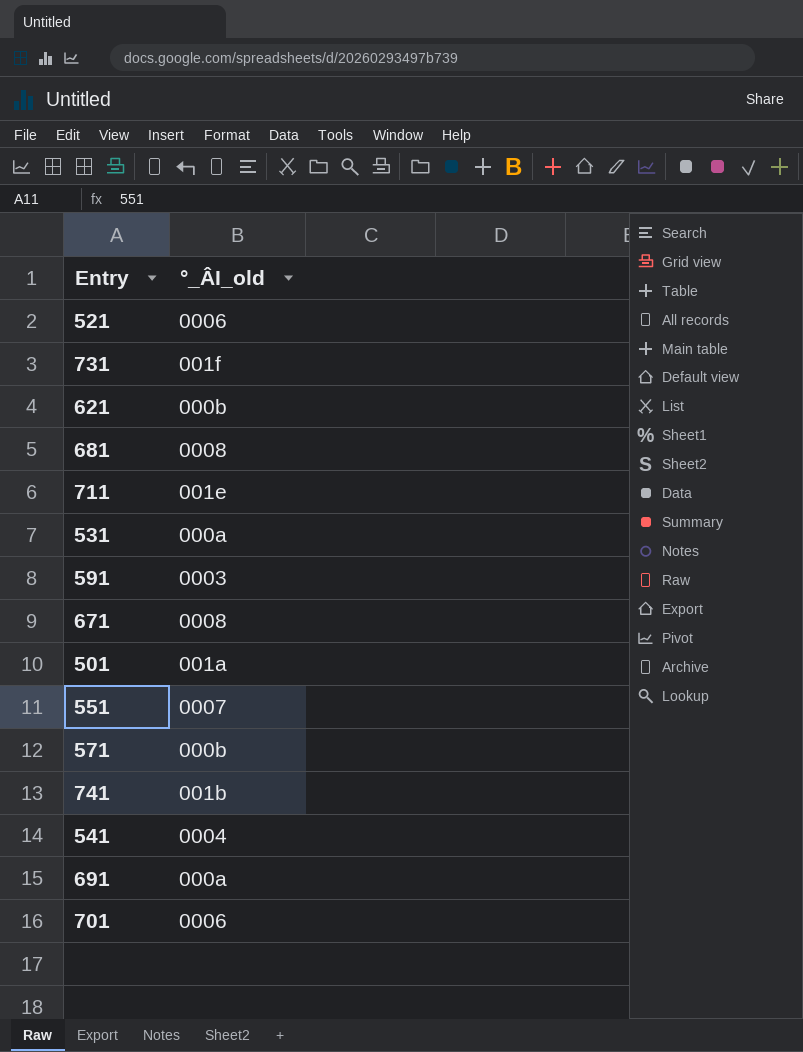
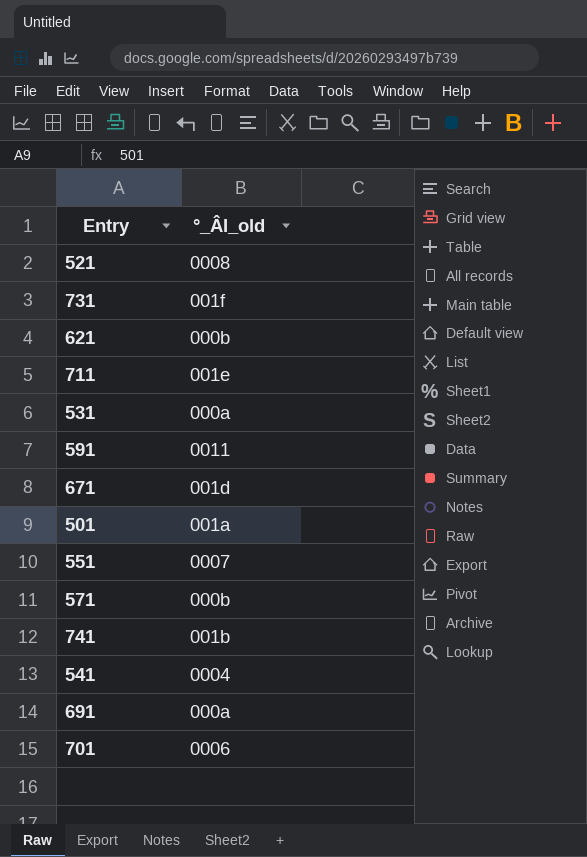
row 681: 0008 -> none
521 | °_ÂI_old: 0006 -> 0008
591 | °_ÂI_old: 0003 -> 0011
671 | °_ÂI_old: 0008 -> 001d

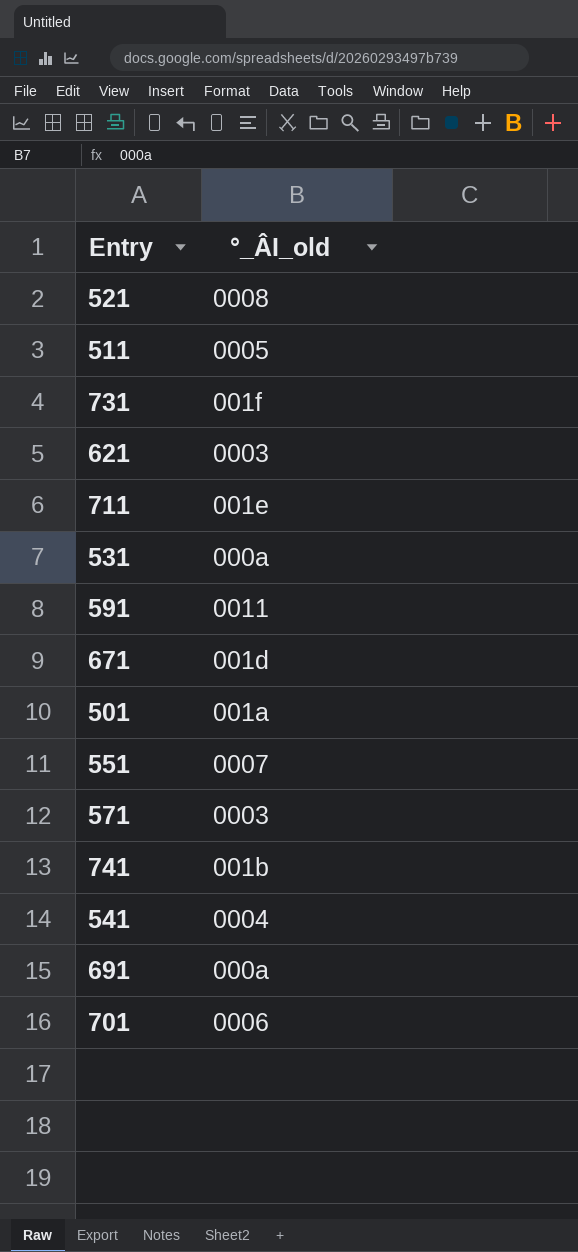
row 511: none -> 0005
621 | °_ÂI_old: 000b -> 0003
571 | °_ÂI_old: 000b -> 0003

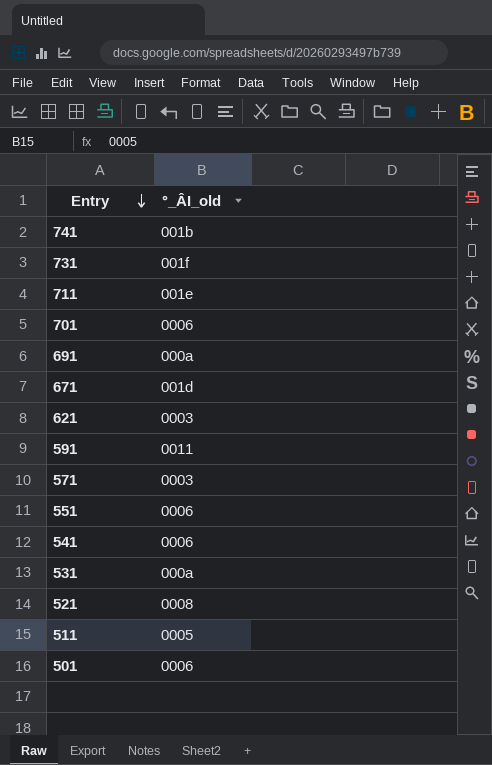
row order: none -> Entry descending
551 | °_ÂI_old: 0007 -> 0006
541 | °_ÂI_old: 0004 -> 0006
501 | °_ÂI_old: 001a -> 0006

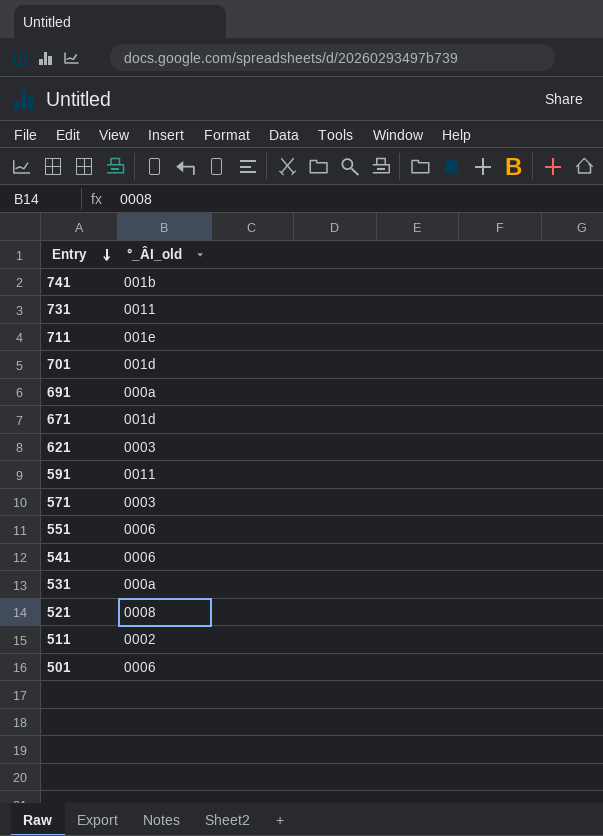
731 | °_ÂI_old: 001f -> 0011
701 | °_ÂI_old: 0006 -> 001d
511 | °_ÂI_old: 0005 -> 0002

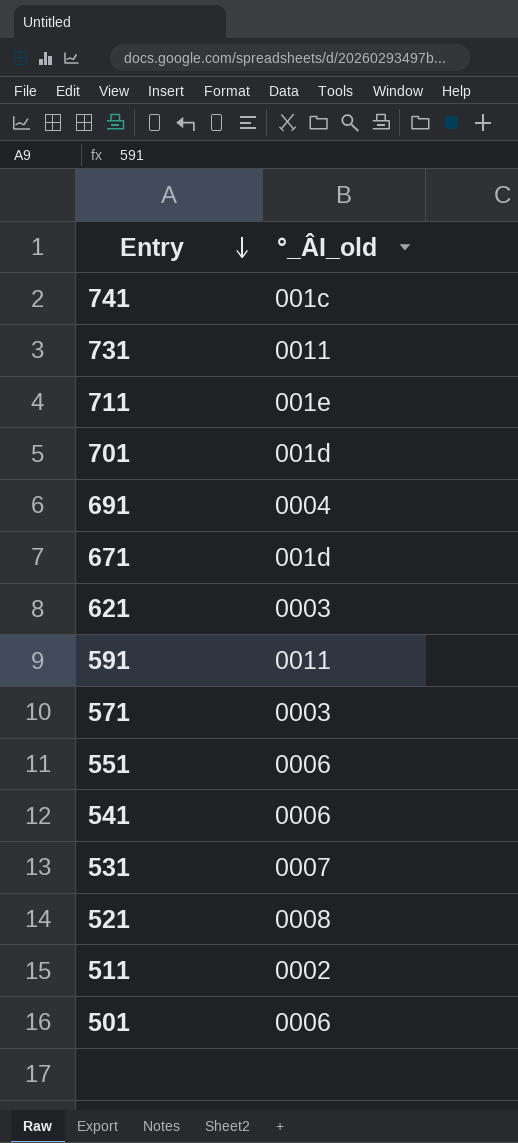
741 | °_ÂI_old: 001b -> 001c
691 | °_ÂI_old: 000a -> 0004
531 | °_ÂI_old: 000a -> 0007

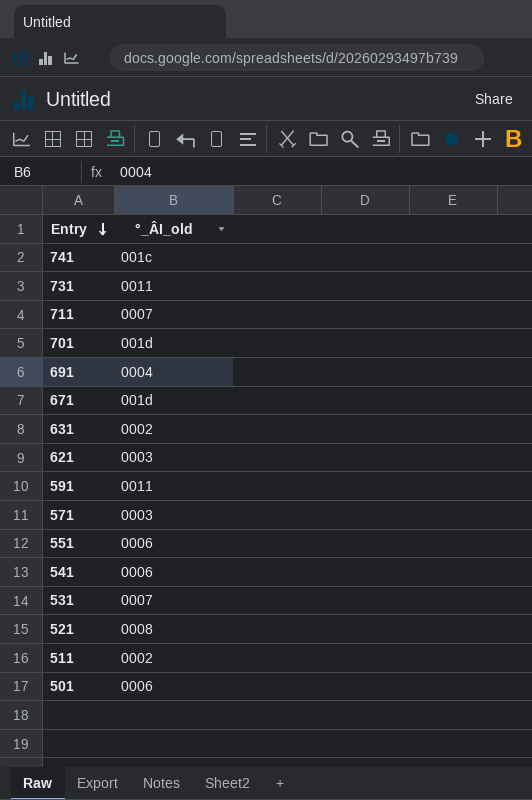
711 | °_ÂI_old: 001e -> 0007
row 631: none -> 0002

